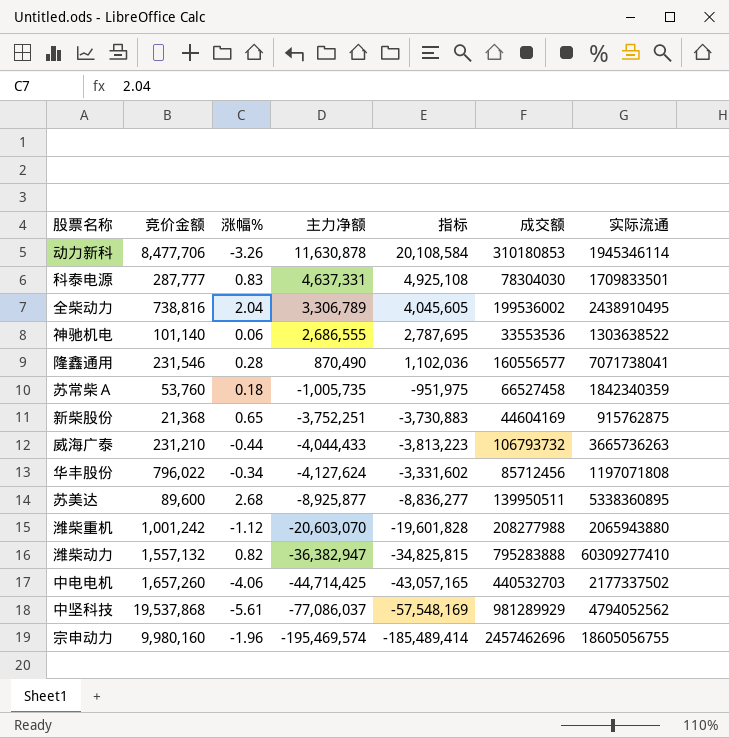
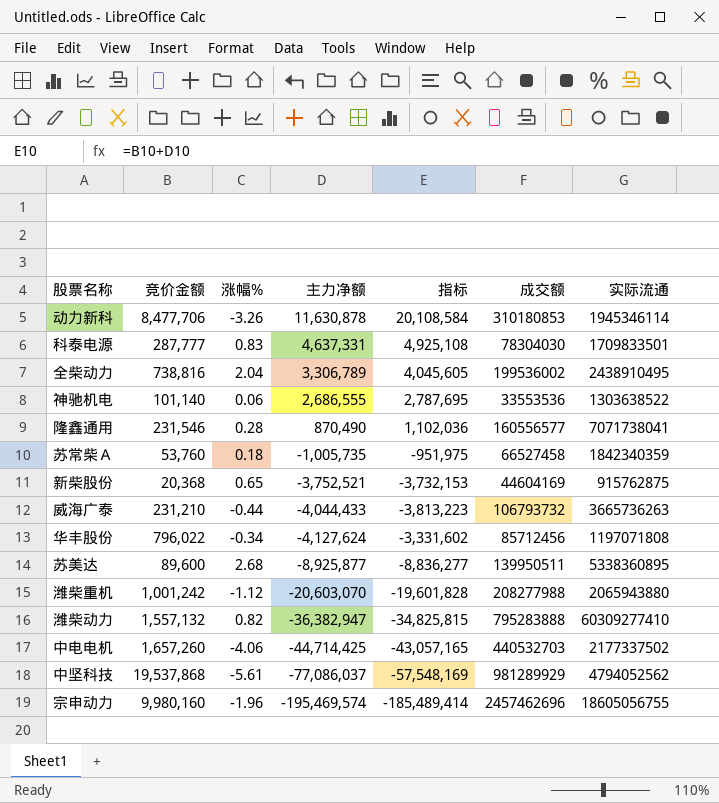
新柴股份 | 竞价金额: 21,368 -> 20,368
新柴股份 | 主力净额: -3,752,251 -> -3,752,521
新柴股份 | 指标: -3,730,883 -> -3,732,153

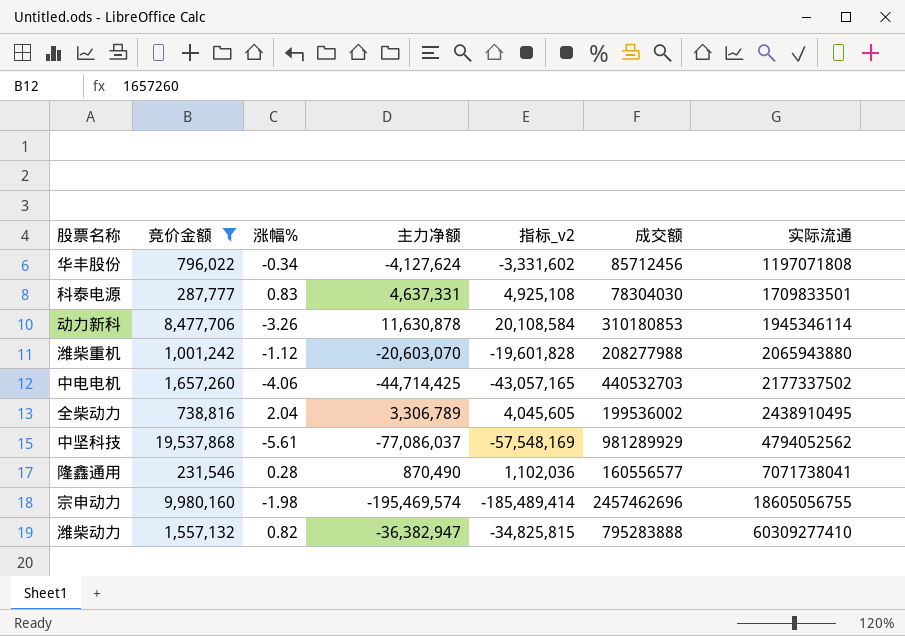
filter: none -> 竞价金额 >= 231,546
row order: 主力净额 descending -> 实际流通 ascending
column name: 指标 -> 指标_v2
宗申动力 | 涨幅%: -1.96 -> -1.98

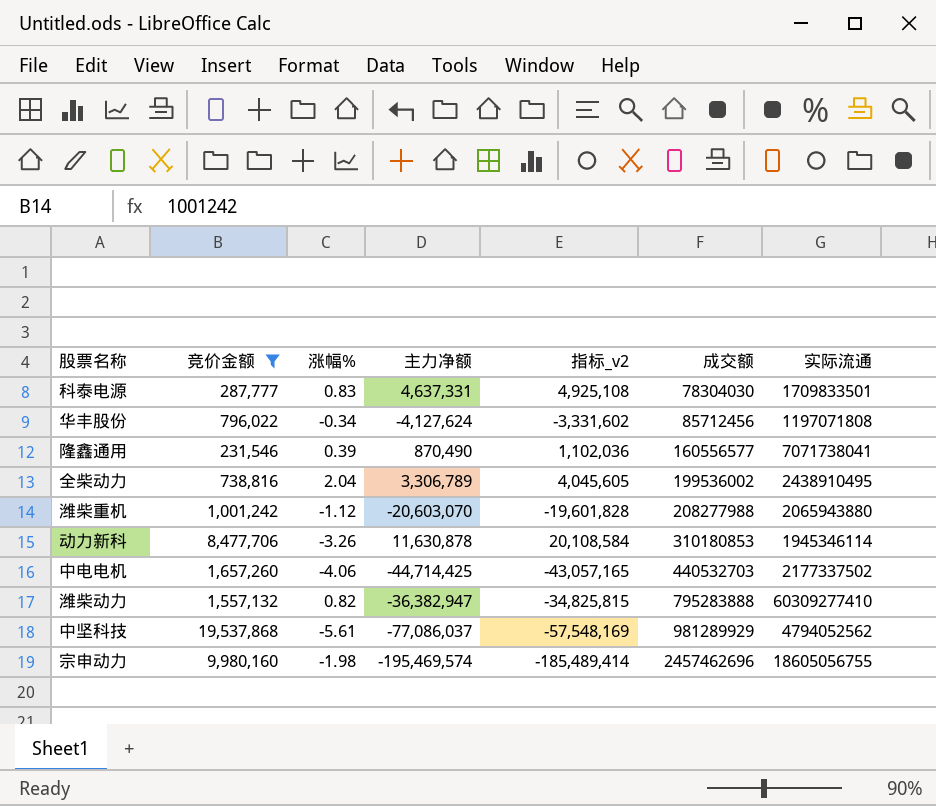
row order: 实际流通 ascending -> 成交额 ascending
隆鑫通用 | 涨幅%: 0.28 -> 0.39

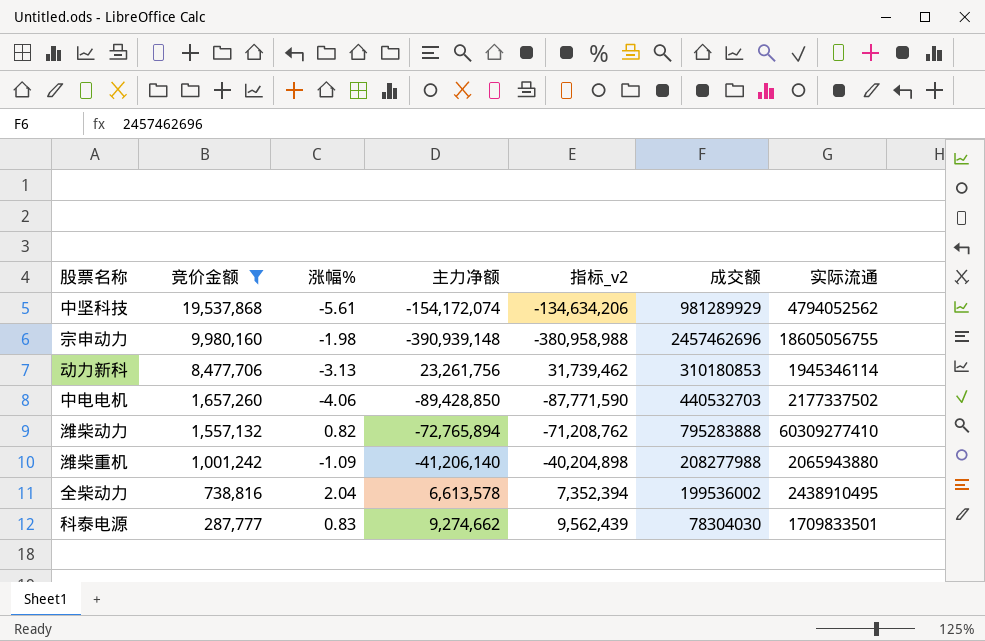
row order: 成交额 ascending -> 竞价金额 descending
row 华丰股份: 796,022 | -0.34 | -4,127,624 | -3,331,602 | 85712456 | 1197071808 -> none
row 隆鑫通用: 231,546 | 0.39 | 870,490 | 1,102,036 | 160556577 | 7071738041 -> none
中坚科技 | 主力净额: -77,086,037 -> -154,172,074
中坚科技 | 指标_v2: -57,548,169 -> -134,634,206
宗申动力 | 主力净额: -195,469,574 -> -390,939,148
宗申动力 | 指标_v2: -185,489,414 -> -380,958,988
动力新科 | 涨幅%: -3.26 -> -3.13
动力新科 | 主力净额: 11,630,878 -> 23,261,756
动力新科 | 指标_v2: 20,108,584 -> 31,739,462
中电电机 | 主力净额: -44,714,425 -> -89,428,850
中电电机 | 指标_v2: -43,057,165 -> -87,771,590
潍柴动力 | 主力净额: -36,382,947 -> -72,765,894
潍柴动力 | 指标_v2: -34,825,815 -> -71,208,762
潍柴重机 | 涨幅%: -1.12 -> -1.09
潍柴重机 | 主力净额: -20,603,070 -> -41,206,140
潍柴重机 | 指标_v2: -19,601,828 -> -40,204,898
全柴动力 | 主力净额: 3,306,789 -> 6,613,578
全柴动力 | 指标_v2: 4,045,605 -> 7,352,394
科泰电源 | 主力净额: 4,637,331 -> 9,274,662
科泰电源 | 指标_v2: 4,925,108 -> 9,562,439

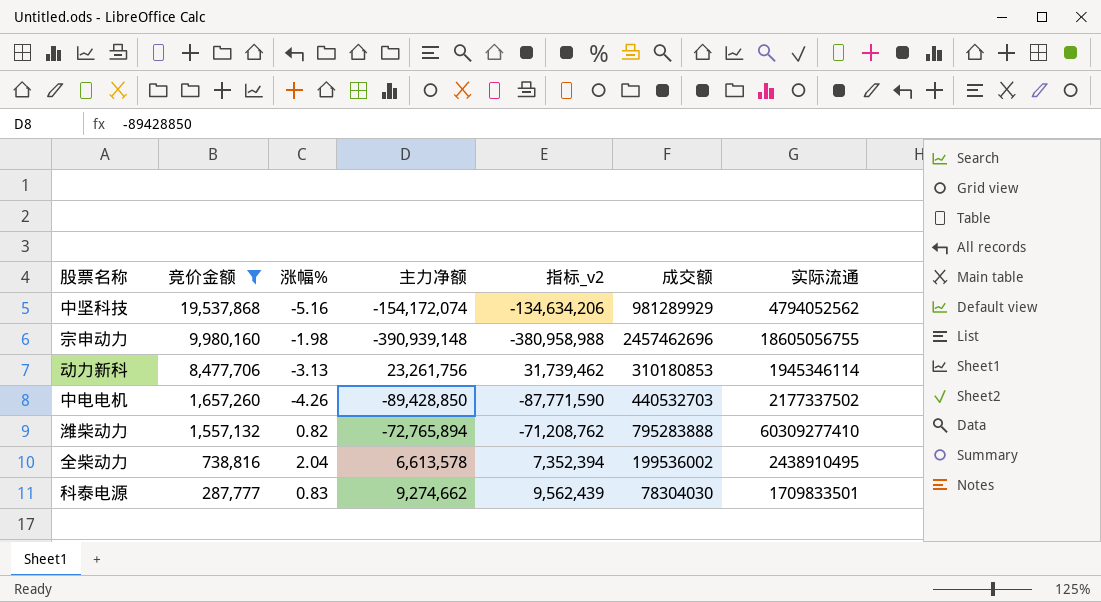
row 潍柴重机: 1,001,242 | -1.09 | -41,206,140 | -40,204,898 | 208277988 | 2065943880 -> none
中坚科技 | 涨幅%: -5.61 -> -5.16
中电电机 | 涨幅%: -4.06 -> -4.26

